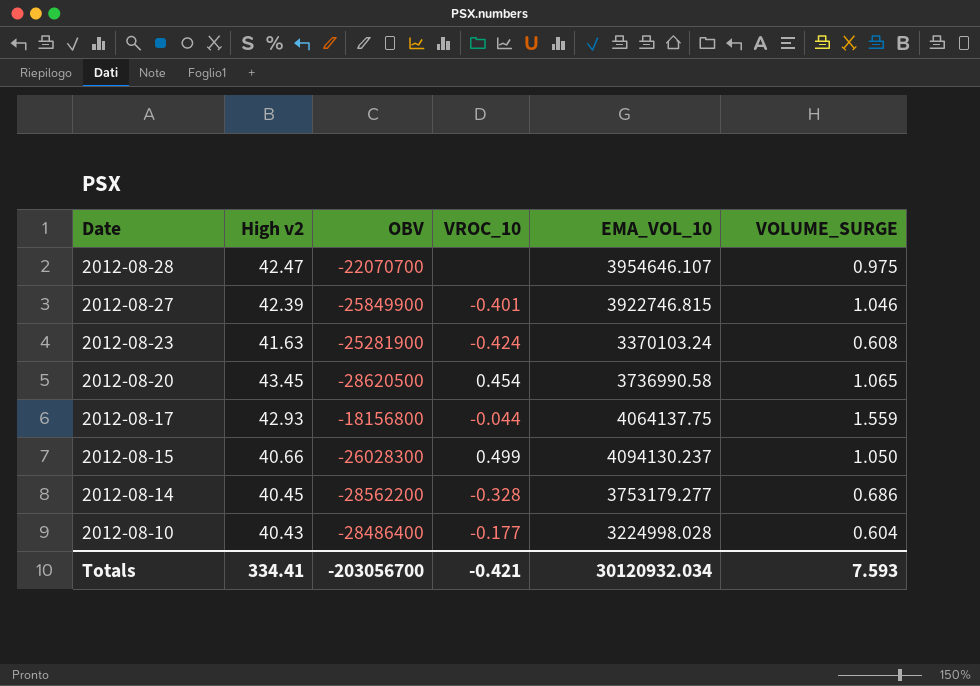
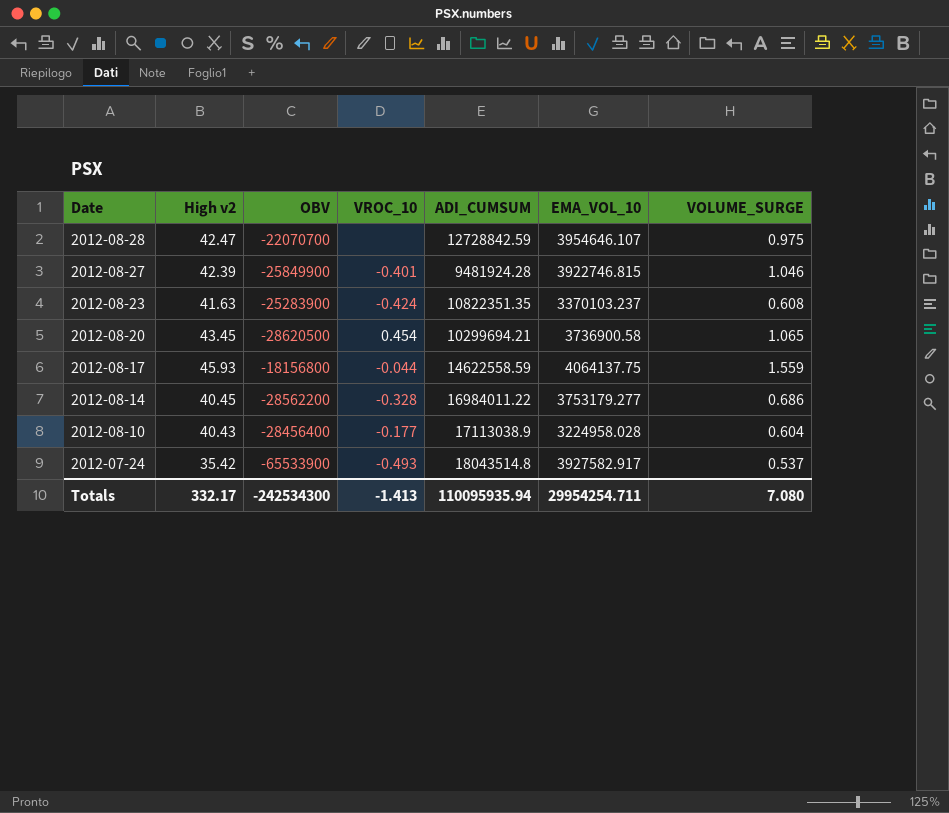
column ADI_CUMSUM | position: none -> 5
row 2012-08-15: 40.66 | -26028300 | 0.499 | 4094130.237 | 1.050 -> none
2012-08-23 | OBV: -25281900 -> -25283900
2012-08-23 | EMA_VOL_10: 3370103.24 -> 3370103.237
2012-08-20 | EMA_VOL_10: 3736990.58 -> 3736900.58
2012-08-17 | High v2: 42.93 -> 45.93
2012-08-10 | OBV: -28486400 -> -28456400
2012-08-10 | EMA_VOL_10: 3224998.028 -> 3224958.028
row 2012-07-24: none -> 35.42 | -65533900 | -0.493 | 18043514.8 | 3927582.917 | 0.537
Totals | High v2: 334.41 -> 332.17
Totals | OBV: -203056700 -> -242534300
Totals | VROC_10: -0.421 -> -1.413
Totals | EMA_VOL_10: 30120932.034 -> 29954254.711
Totals | VOLUME_SURGE: 7.593 -> 7.080

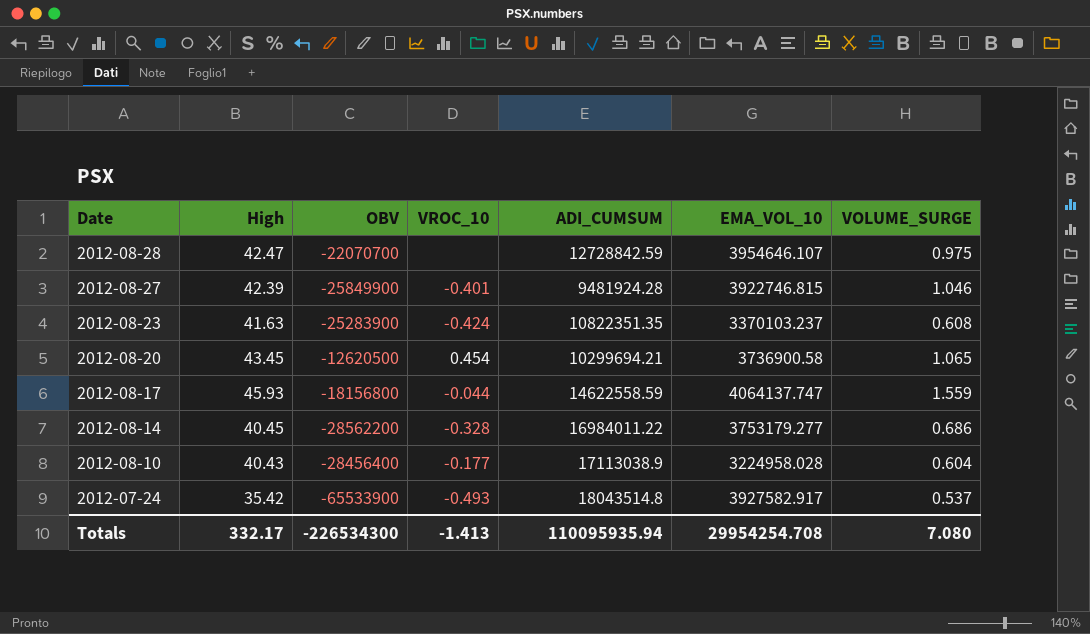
column name: High v2 -> High
2012-08-20 | OBV: -28620500 -> -12620500
2012-08-17 | EMA_VOL_10: 4064137.75 -> 4064137.747
Totals | OBV: -242534300 -> -226534300
Totals | EMA_VOL_10: 29954254.711 -> 29954254.708

